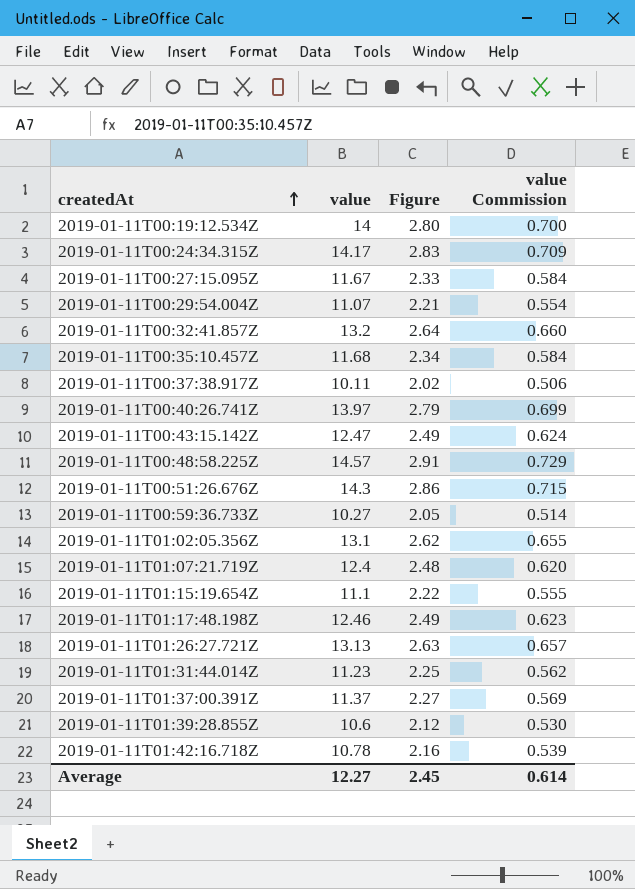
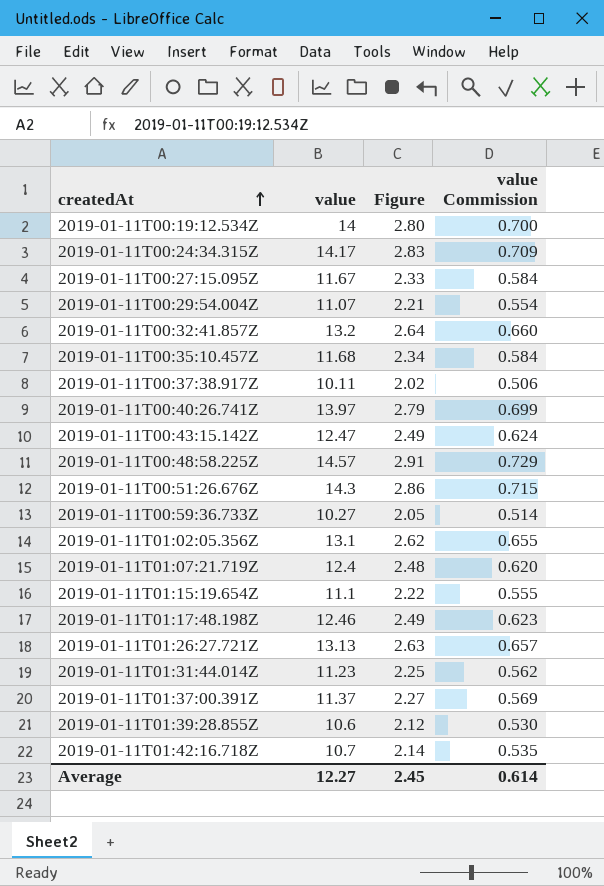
2019-01-11T01:42:16.718Z | value: 10.78 -> 10.7
2019-01-11T01:42:16.718Z | Figure: 2.16 -> 2.14
2019-01-11T01:42:16.718Z | value Commission: 0.539 -> 0.535

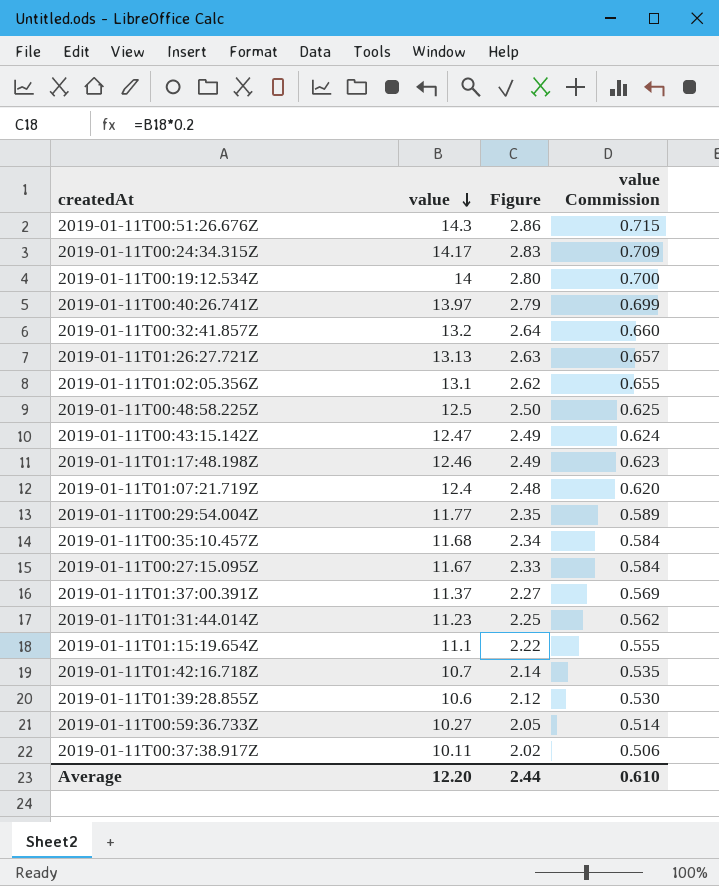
row order: createdAt ascending -> value descending
2019-01-11T00:48:58.225Z | value: 14.57 -> 12.5
2019-01-11T00:48:58.225Z | Figure: 2.91 -> 2.50
2019-01-11T00:48:58.225Z | value Commission: 0.729 -> 0.625
2019-01-11T00:29:54.004Z | value: 11.07 -> 11.77
2019-01-11T00:29:54.004Z | Figure: 2.21 -> 2.35
2019-01-11T00:29:54.004Z | value Commission: 0.554 -> 0.589
Average | value: 12.27 -> 12.20
Average | Figure: 2.45 -> 2.44
Average | value Commission: 0.614 -> 0.610

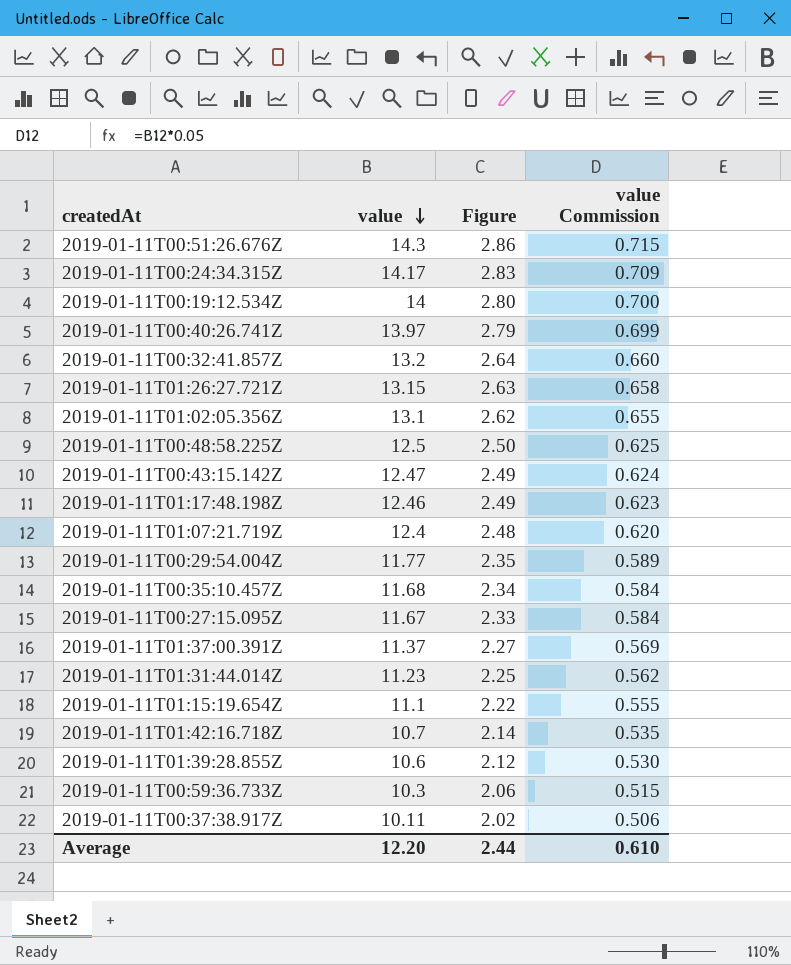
2019-01-11T01:26:27.721Z | value: 13.13 -> 13.15
2019-01-11T01:26:27.721Z | value Commission: 0.657 -> 0.658
2019-01-11T00:59:36.733Z | value: 10.27 -> 10.3
2019-01-11T00:59:36.733Z | Figure: 2.05 -> 2.06
2019-01-11T00:59:36.733Z | value Commission: 0.514 -> 0.515

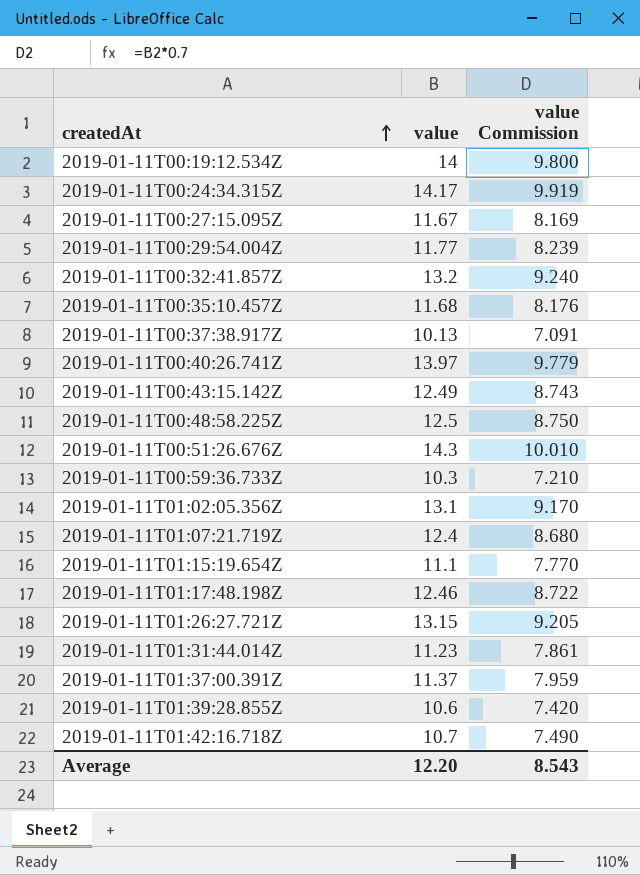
row order: value descending -> createdAt ascending
column Figure | formula: [value] * 0.2 -> none
column value Commission | formula: [value] * 0.05 -> [value] * 0.7
2019-01-11T00:37:38.917Z | value: 10.11 -> 10.13
2019-01-11T00:43:15.142Z | value: 12.47 -> 12.49
Average | value Commission: 0.610 -> 8.543

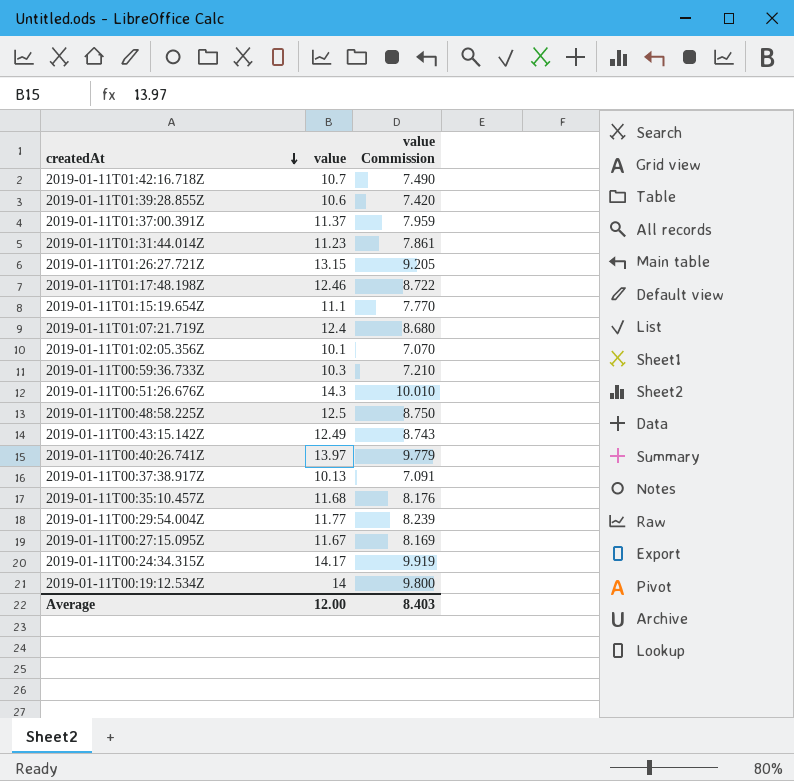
row order: createdAt ascending -> createdAt descending
row 2019-01-11T00:32:41.857Z: 13.2 | 9.240 -> none
2019-01-11T01:02:05.356Z | value: 13.1 -> 10.1
2019-01-11T01:02:05.356Z | value Commission: 9.170 -> 7.070
Average | value: 12.20 -> 12.00
Average | value Commission: 8.543 -> 8.403

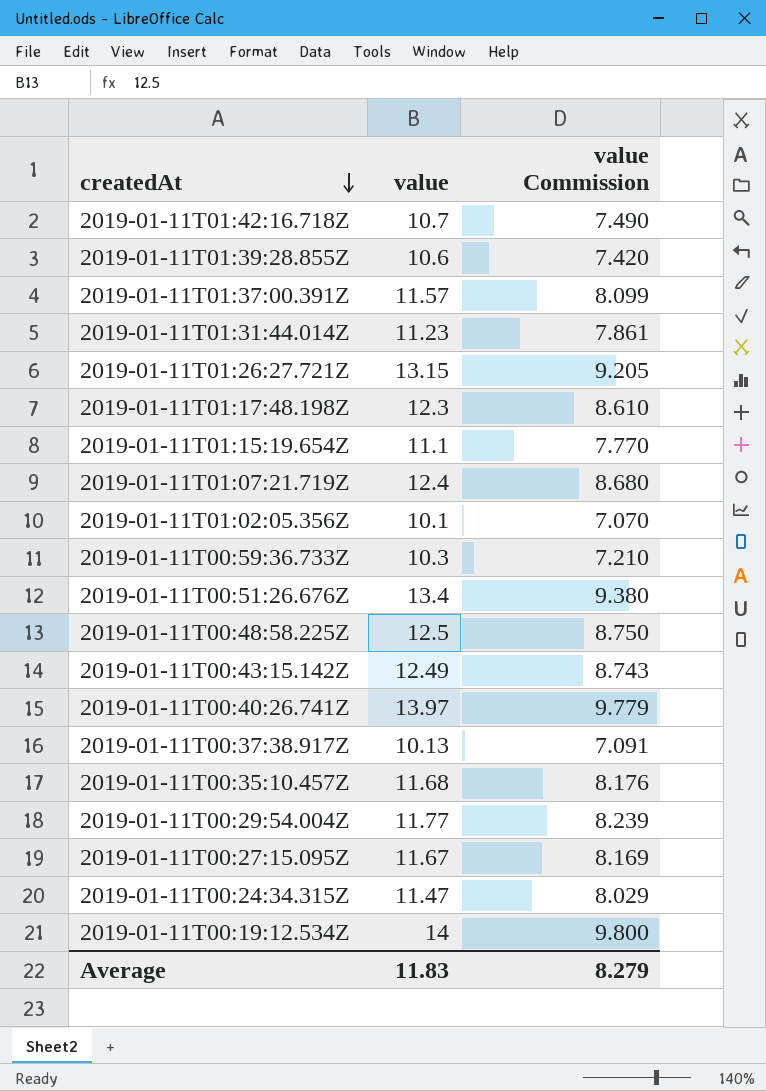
2019-01-11T01:37:00.391Z | value: 11.37 -> 11.57
2019-01-11T01:37:00.391Z | value Commission: 7.959 -> 8.099
2019-01-11T01:17:48.198Z | value: 12.46 -> 12.3
2019-01-11T01:17:48.198Z | value Commission: 8.722 -> 8.610
2019-01-11T00:51:26.676Z | value: 14.3 -> 13.4
2019-01-11T00:51:26.676Z | value Commission: 10.010 -> 9.380
2019-01-11T00:24:34.315Z | value: 14.17 -> 11.47
2019-01-11T00:24:34.315Z | value Commission: 9.919 -> 8.029
Average | value: 12.00 -> 11.83
Average | value Commission: 8.403 -> 8.279

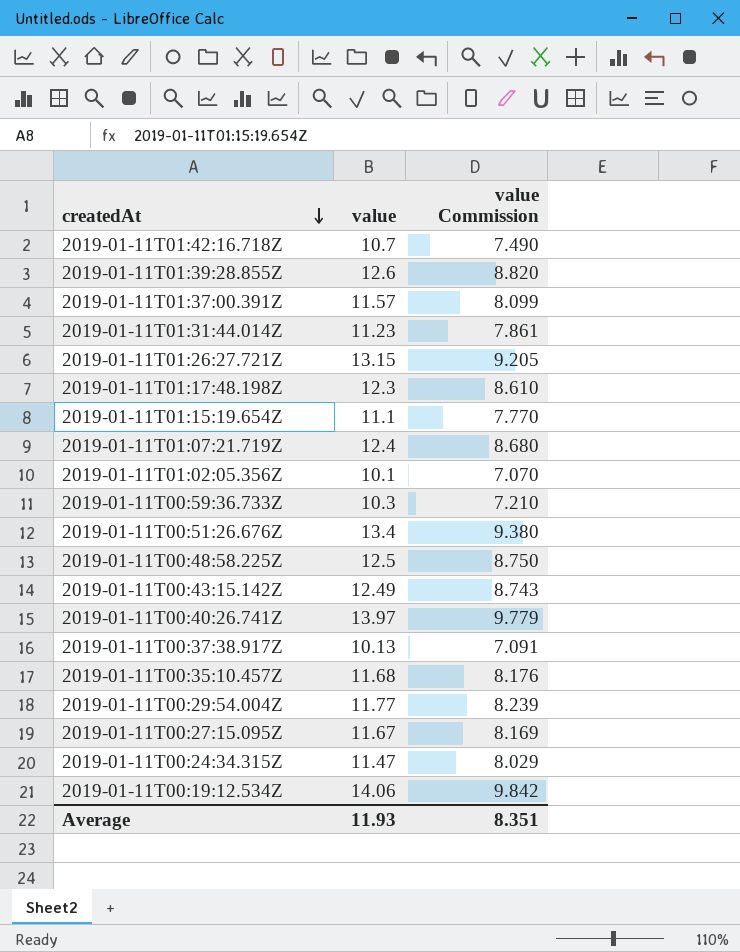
2019-01-11T01:39:28.855Z | value: 10.6 -> 12.6
2019-01-11T01:39:28.855Z | value Commission: 7.420 -> 8.820
2019-01-11T00:19:12.534Z | value: 14 -> 14.06
2019-01-11T00:19:12.534Z | value Commission: 9.800 -> 9.842
Average | value: 11.83 -> 11.93
Average | value Commission: 8.279 -> 8.351

